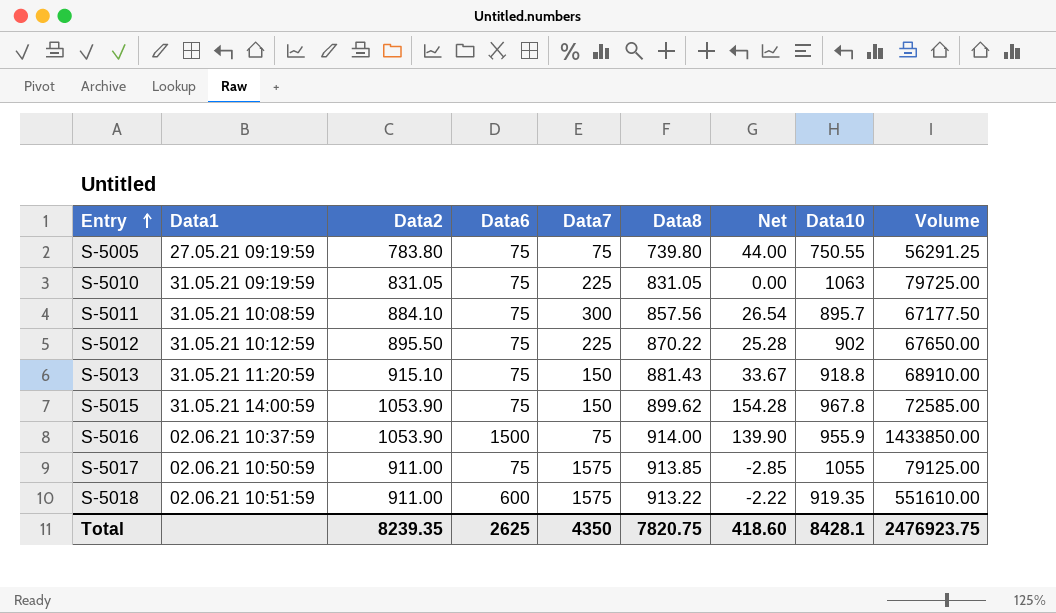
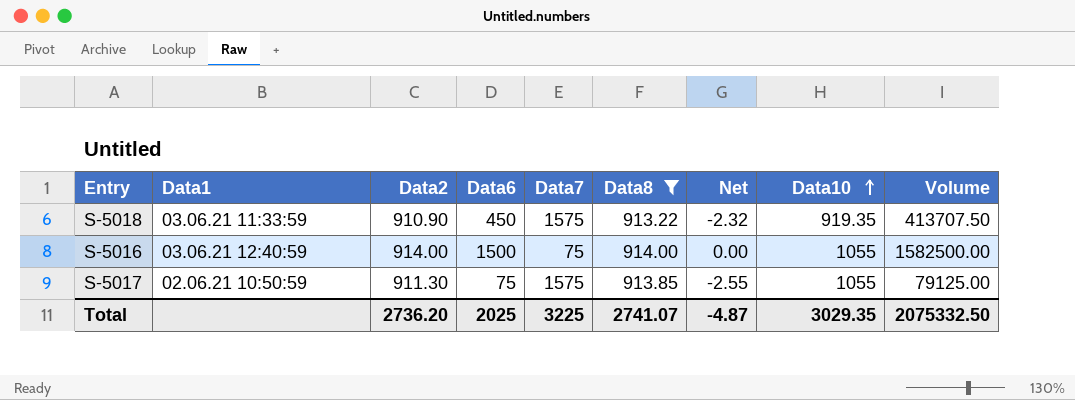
filter: none -> Data8 >= 913.22
row order: Entry ascending -> Data10 ascending
S-5018 | Data1: 02.06.21 10:51:59 -> 03.06.21 11:33:59
S-5018 | Data2: 911.00 -> 910.90
S-5018 | Data6: 600 -> 450
S-5018 | Net: -2.22 -> -2.32
S-5018 | Volume: 551610.00 -> 413707.50
S-5016 | Data1: 02.06.21 10:37:59 -> 03.06.21 12:40:59
S-5016 | Data2: 1053.90 -> 914.00
S-5016 | Net: 139.90 -> 0.00
S-5016 | Data10: 955.9 -> 1055
S-5016 | Volume: 1433850.00 -> 1582500.00
S-5017 | Data2: 911.00 -> 911.30
S-5017 | Net: -2.85 -> -2.55
Total | Data2: 8239.35 -> 2736.20
Total | Data6: 2625 -> 2025
Total | Data7: 4350 -> 3225
Total | Data8: 7820.75 -> 2741.07
Total | Net: 418.60 -> -4.87
Total | Data10: 8428.1 -> 3029.35
Total | Volume: 2476923.75 -> 2075332.50

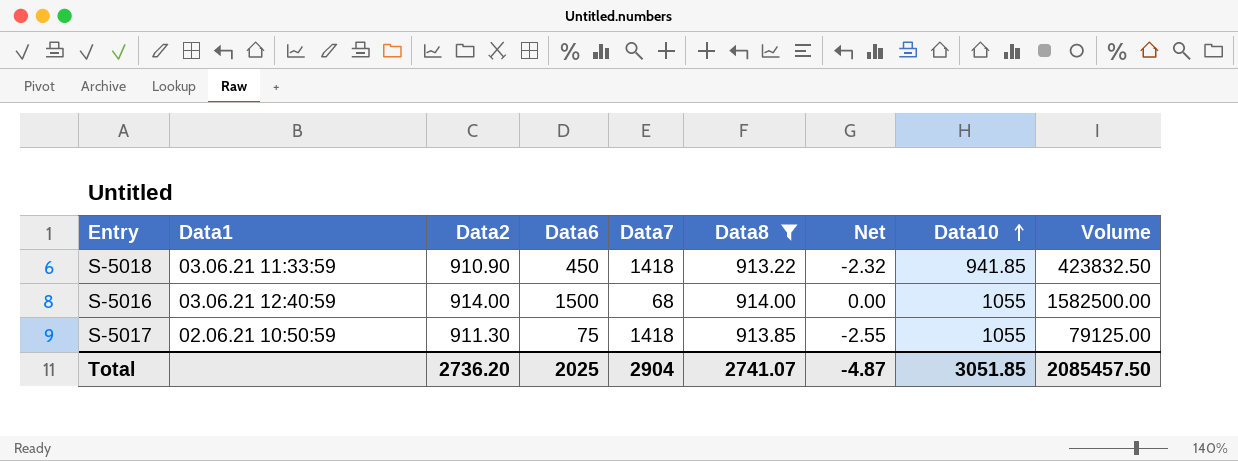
S-5018 | Data7: 1575 -> 1418
S-5018 | Data10: 919.35 -> 941.85
S-5018 | Volume: 413707.50 -> 423832.50
S-5016 | Data7: 75 -> 68
S-5017 | Data7: 1575 -> 1418
Total | Data7: 3225 -> 2904
Total | Data10: 3029.35 -> 3051.85
Total | Volume: 2075332.50 -> 2085457.50

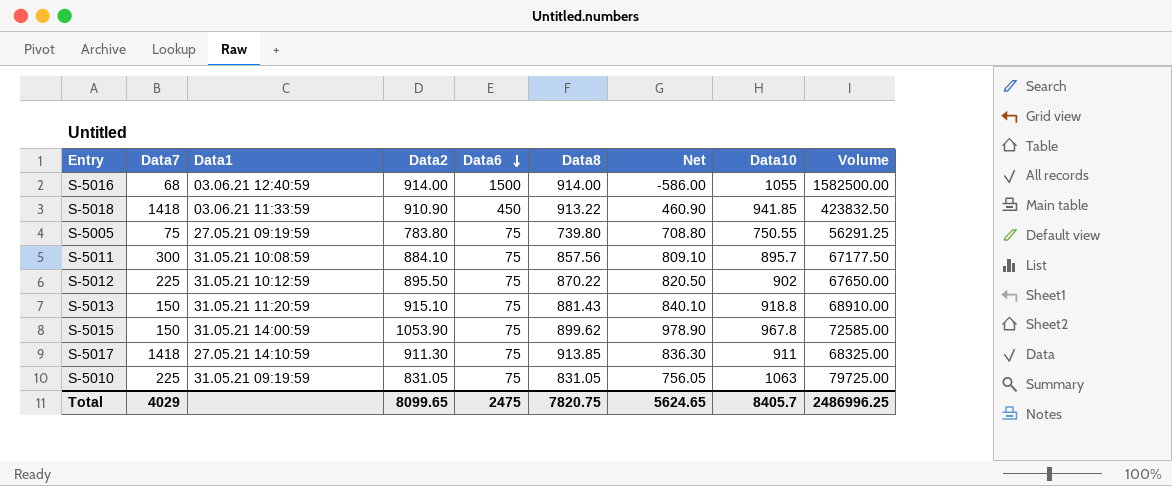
filter: Data8 >= 913.22 -> none
row order: Data10 ascending -> Data6 descending
column Data7 | position: 5 -> 2
column Net | formula: [Data2] - [Data8] -> [Data2] - [Data6]
S-5017 | Data1: 02.06.21 10:50:59 -> 27.05.21 14:10:59
S-5017 | Data10: 1055 -> 911
S-5017 | Volume: 79125.00 -> 68325.00
Total | Data7: 2904 -> 4029
Total | Data2: 2736.20 -> 8099.65
Total | Data6: 2025 -> 2475
Total | Data8: 2741.07 -> 7820.75
Total | Net: -4.87 -> 5624.65
Total | Data10: 3051.85 -> 8405.7
Total | Volume: 2085457.50 -> 2486996.25

